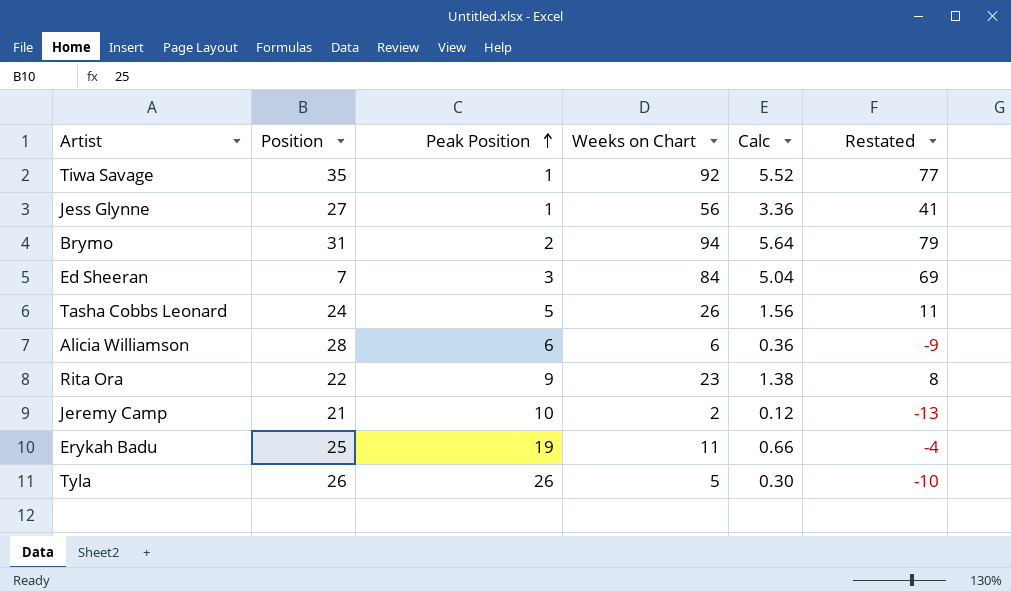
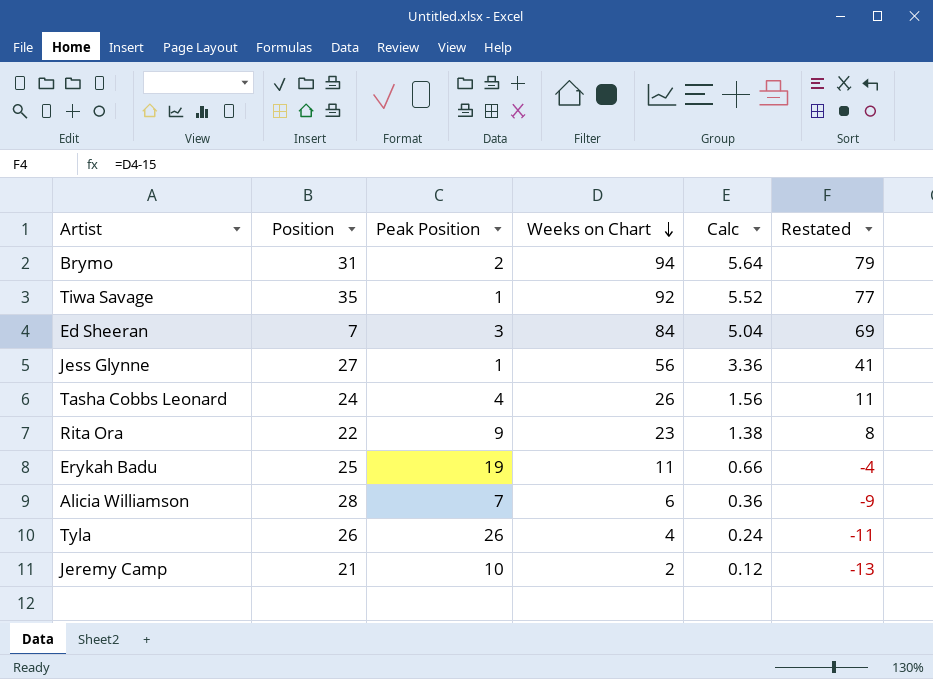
row order: Peak Position ascending -> Weeks on Chart descending
Tasha Cobbs Leonard | Peak Position: 5 -> 4
Alicia Williamson | Peak Position: 6 -> 7
Tyla | Weeks on Chart: 5 -> 4
Tyla | Calc: 0.30 -> 0.24
Tyla | Restated: -10 -> -11

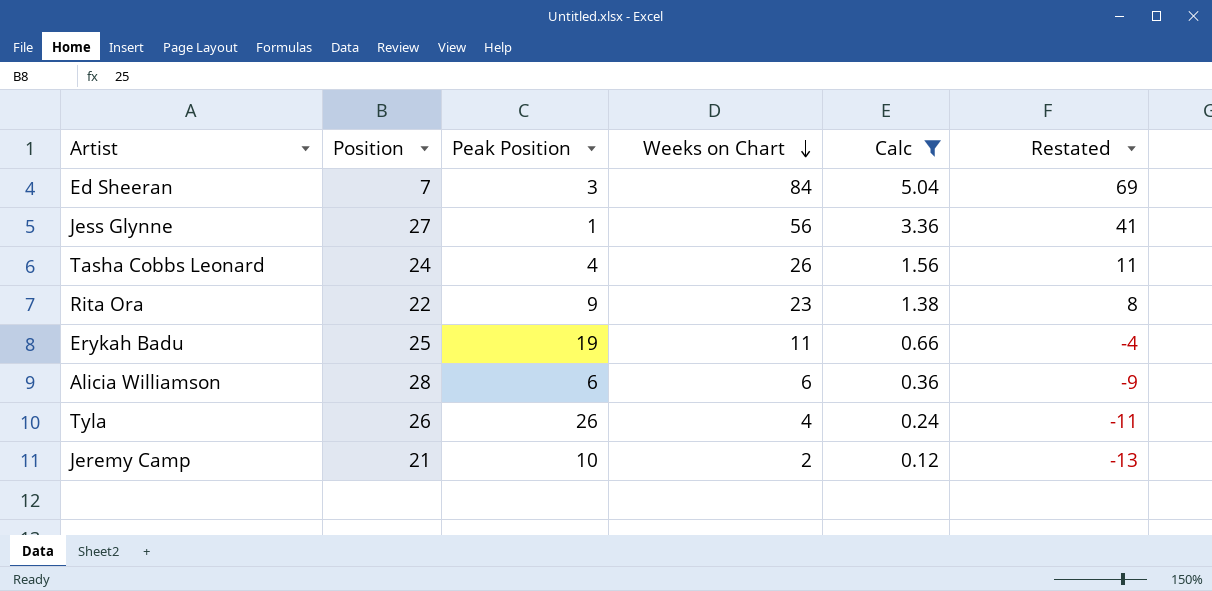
filter: none -> Calc <= 5.04
Alicia Williamson | Peak Position: 7 -> 6

